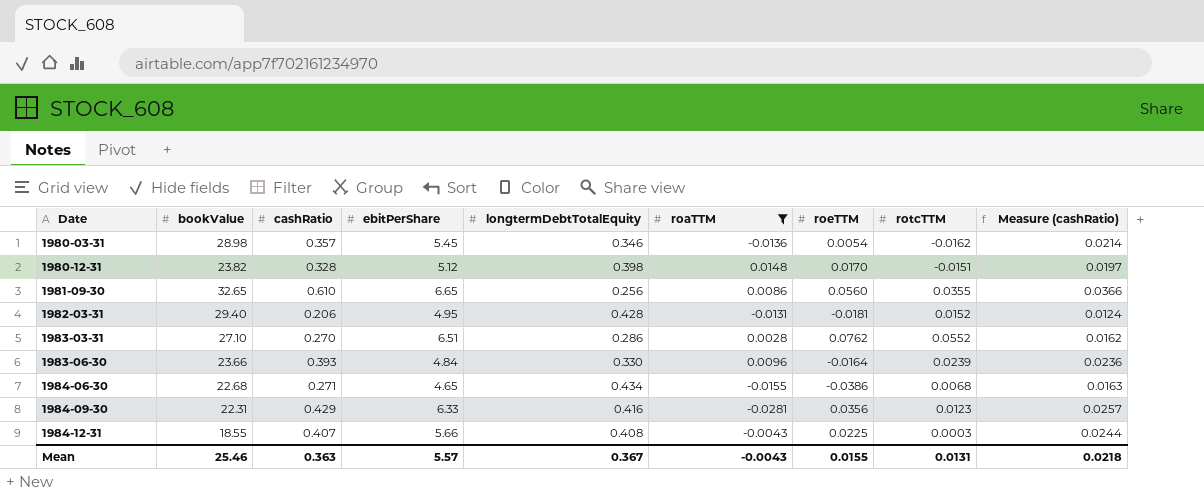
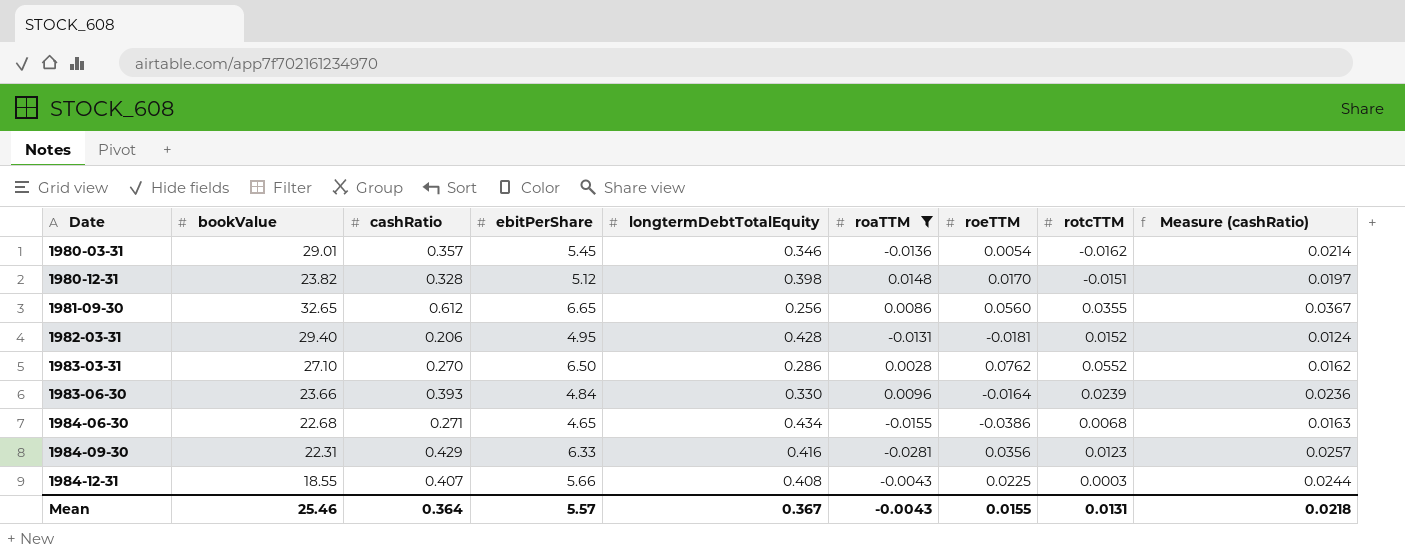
1980-03-31 | bookValue: 28.98 -> 29.01
1981-09-30 | cashRatio: 0.610 -> 0.612
1981-09-30 | Measure (cashRatio): 0.0366 -> 0.0367
1983-03-31 | ebitPerShare: 6.51 -> 6.50
Mean | cashRatio: 0.363 -> 0.364

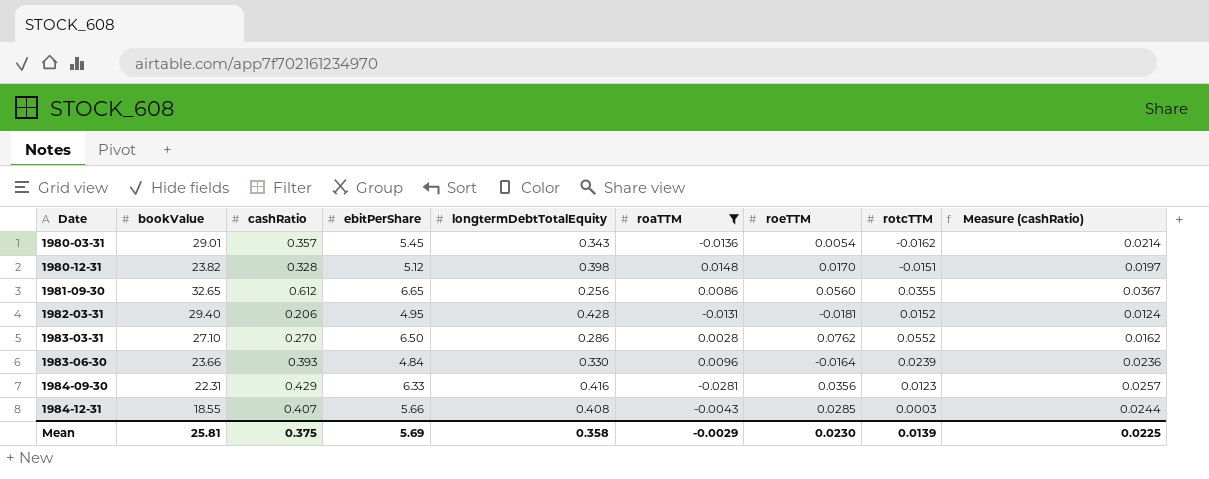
row 1984-06-30: 22.68 | 0.271 | 4.65 | 0.434 | -0.0155 | -0.0386 | 0.0068 | 0.0163 -> none
1980-03-31 | longtermDebtTotalEquity: 0.346 -> 0.343
1984-12-31 | roeTTM: 0.0225 -> 0.0285
Mean | bookValue: 25.46 -> 25.81
Mean | cashRatio: 0.364 -> 0.375
Mean | ebitPerShare: 5.57 -> 5.69
Mean | longtermDebtTotalEquity: 0.367 -> 0.358
Mean | roaTTM: -0.0043 -> -0.0029
Mean | roeTTM: 0.0155 -> 0.0230
Mean | rotcTTM: 0.0131 -> 0.0139
Mean | Measure (cashRatio): 0.0218 -> 0.0225

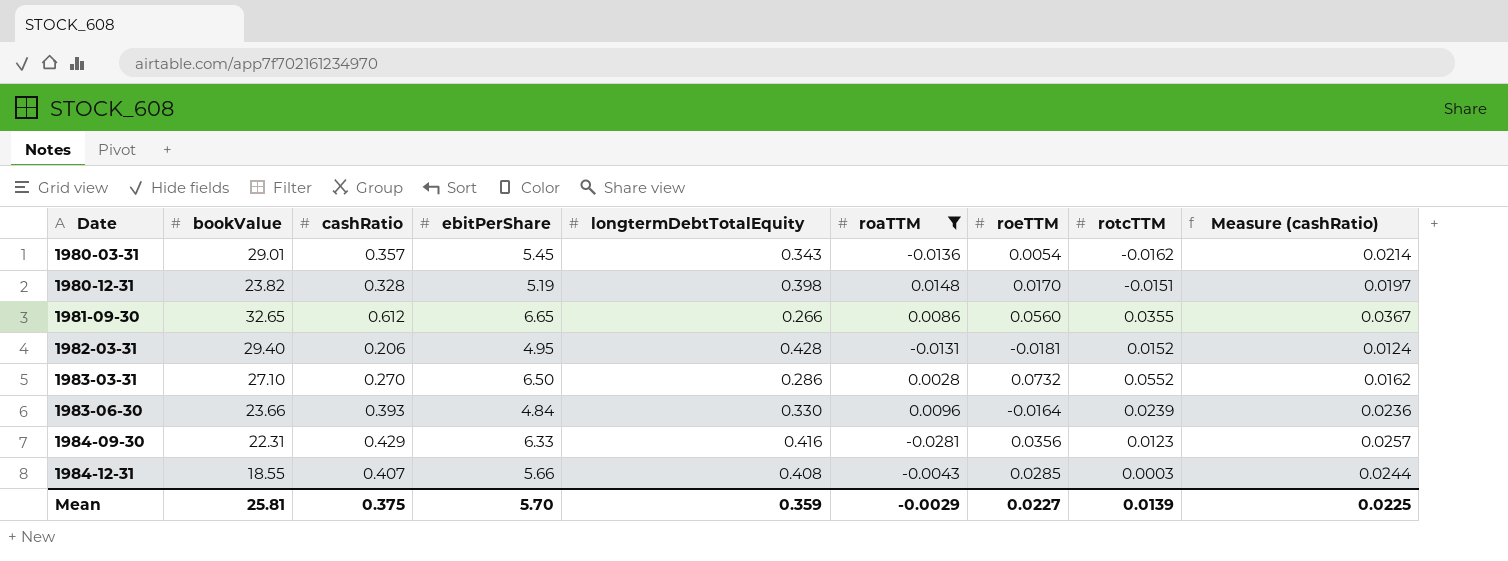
1980-12-31 | ebitPerShare: 5.12 -> 5.19
1981-09-30 | longtermDebtTotalEquity: 0.256 -> 0.266
1983-03-31 | roeTTM: 0.0762 -> 0.0732
Mean | ebitPerShare: 5.69 -> 5.70
Mean | longtermDebtTotalEquity: 0.358 -> 0.359
Mean | roeTTM: 0.0230 -> 0.0227

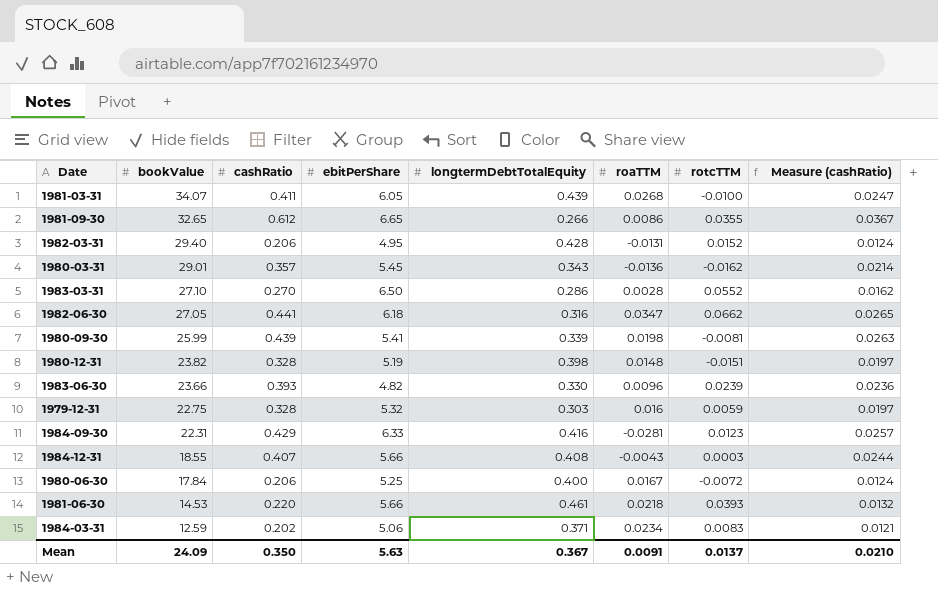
filter: roaTTM <= 0.0148 -> none
row order: Date ascending -> bookValue descending
column roeTTM | position: 7 -> none
1983-06-30 | ebitPerShare: 4.84 -> 4.82
Mean | bookValue: 25.81 -> 24.09
Mean | cashRatio: 0.375 -> 0.350
Mean | ebitPerShare: 5.70 -> 5.63
Mean | longtermDebtTotalEquity: 0.359 -> 0.367
Mean | roaTTM: -0.0029 -> 0.0091
Mean | rotcTTM: 0.0139 -> 0.0137
Mean | Measure (cashRatio): 0.0225 -> 0.0210

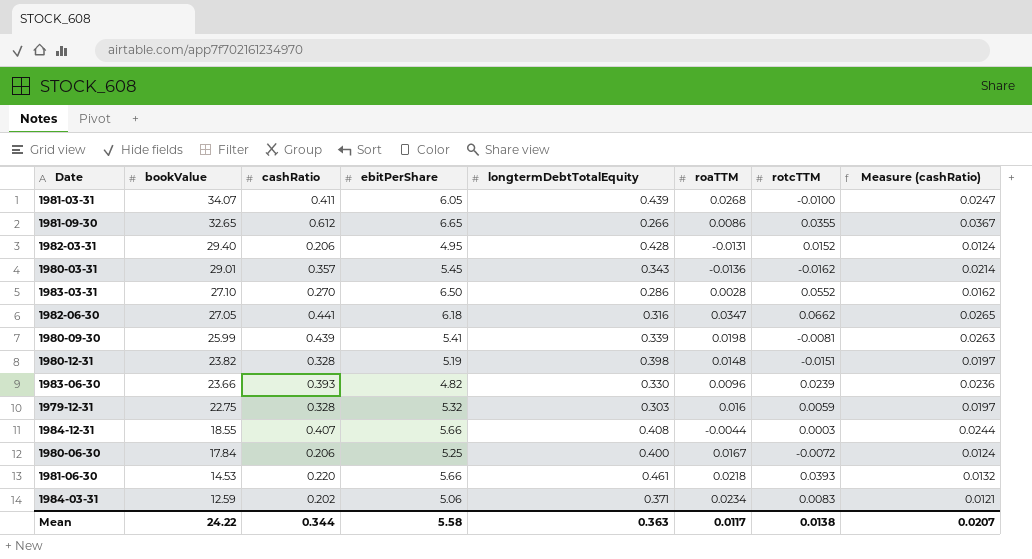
row 1984-09-30: 22.31 | 0.429 | 6.33 | 0.416 | -0.0281 | 0.0123 | 0.0257 -> none
1984-12-31 | roaTTM: -0.0043 -> -0.0044
Mean | bookValue: 24.09 -> 24.22
Mean | cashRatio: 0.350 -> 0.344
Mean | ebitPerShare: 5.63 -> 5.58
Mean | longtermDebtTotalEquity: 0.367 -> 0.363
Mean | roaTTM: 0.0091 -> 0.0117
Mean | rotcTTM: 0.0137 -> 0.0138
Mean | Measure (cashRatio): 0.0210 -> 0.0207

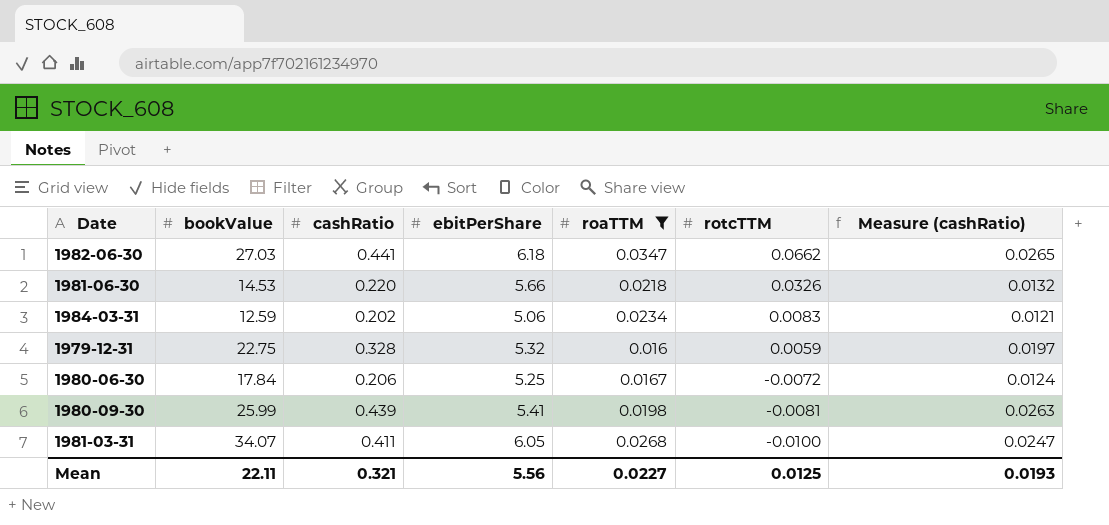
filter: none -> roaTTM >= 0.016
row order: bookValue descending -> rotcTTM descending
column longtermDebtTotalEquity | position: 5 -> none
1982-06-30 | bookValue: 27.05 -> 27.03
1981-06-30 | rotcTTM: 0.0393 -> 0.0326
Mean | bookValue: 24.22 -> 22.11
Mean | cashRatio: 0.344 -> 0.321
Mean | ebitPerShare: 5.58 -> 5.56
Mean | roaTTM: 0.0117 -> 0.0227
Mean | rotcTTM: 0.0138 -> 0.0125
Mean | Measure (cashRatio): 0.0207 -> 0.0193

